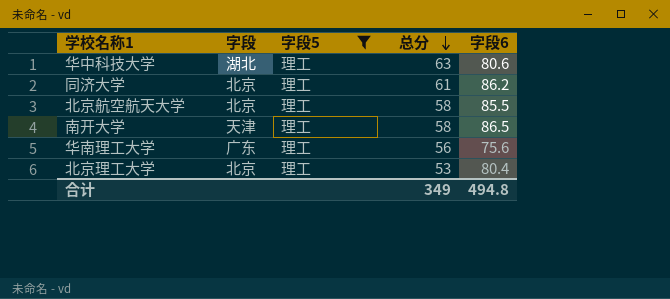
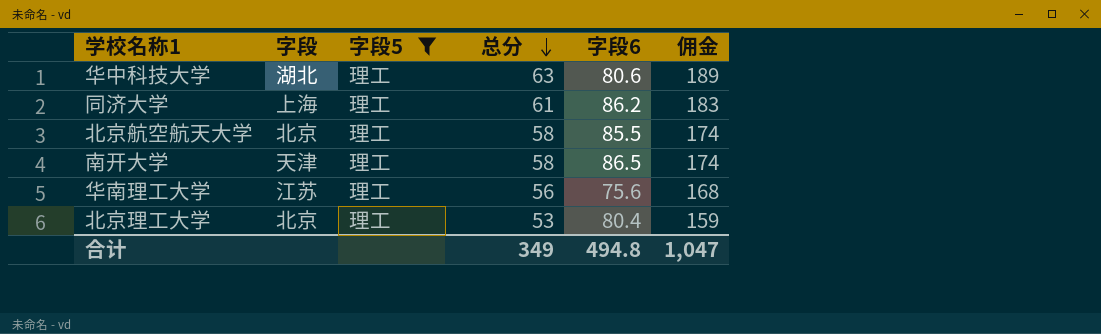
column 佣金 | formula: none -> [总分] * 3
同济大学 | 字段: 北京 -> 上海
华南理工大学 | 字段: 广东 -> 江苏

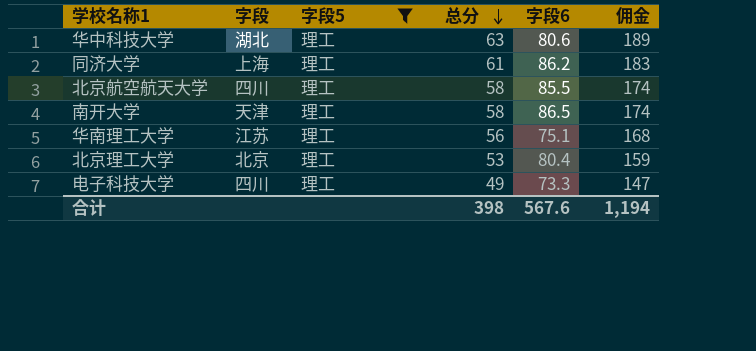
北京航空航天大学 | 字段: 北京 -> 四川
华南理工大学 | 字段6: 75.6 -> 75.1
row 电子科技大学: none -> 四川 | 理工 | 49 | 73.3 | 147
合计 | 总分: 349 -> 398
合计 | 字段6: 494.8 -> 567.6
合计 | 佣金: 1,047 -> 1,194

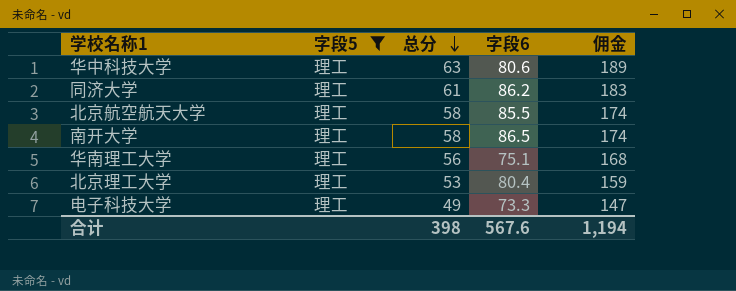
column 字段 | position: 2 -> none

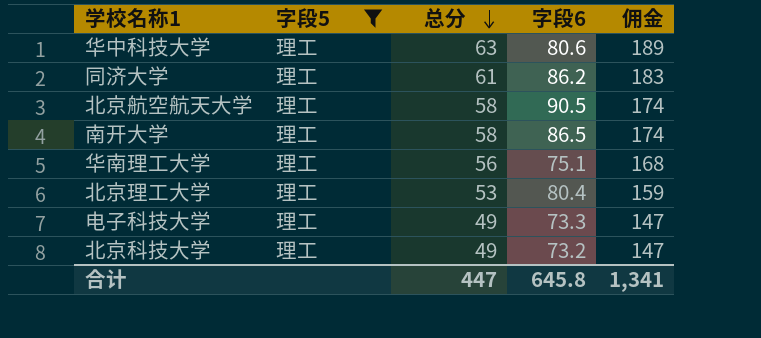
北京航空航天大学 | 字段6: 85.5 -> 90.5
row 北京科技大学: none -> 理工 | 49 | 73.2 | 147
合计 | 总分: 398 -> 447
合计 | 字段6: 567.6 -> 645.8
合计 | 佣金: 1,194 -> 1,341

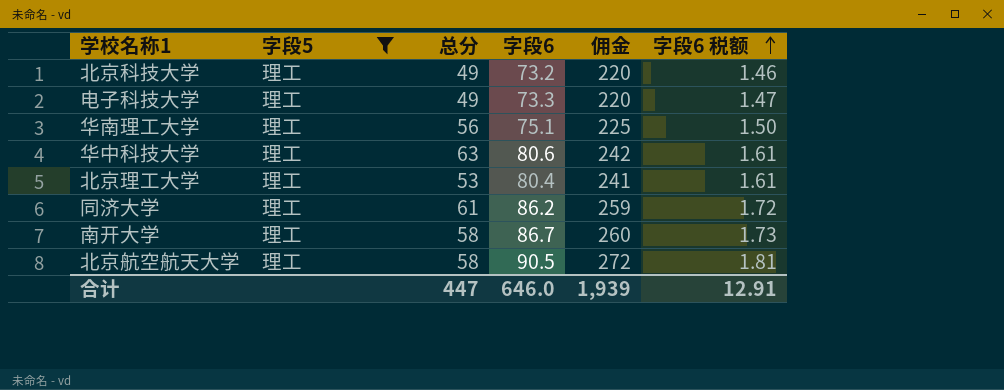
row order: 总分 descending -> 字段6 税额 ascending
column 佣金 | formula: [总分] * 3 -> [字段6] * 3
column 字段6 税额 | formula: none -> [字段6] * 0.02
南开大学 | 字段6: 86.5 -> 86.7
合计 | 字段6: 645.8 -> 646.0
合计 | 佣金: 1,341 -> 1,939

